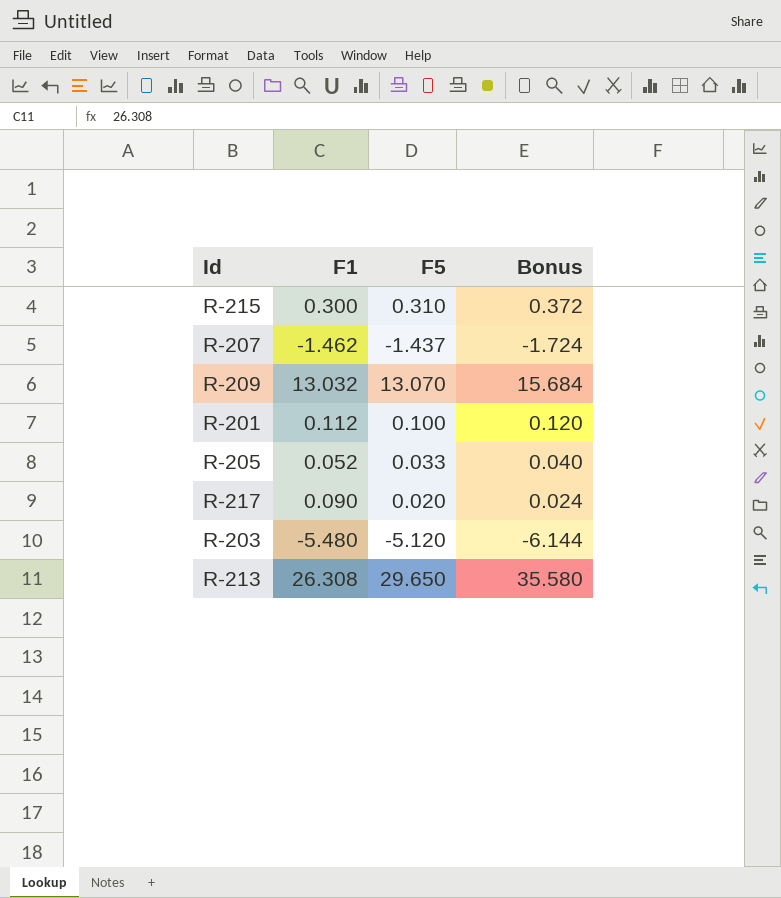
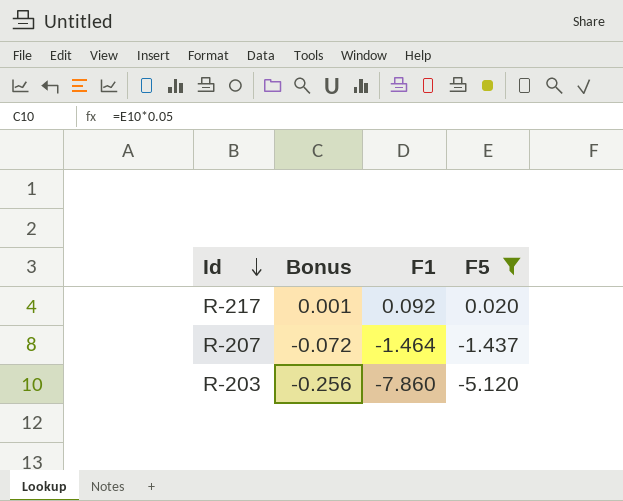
filter: none -> F5 <= 0.020
row order: none -> Id descending
column Bonus | formula: [F5] * 1.2 -> [F5] * 0.05
column Bonus | position: 4 -> 2
R-217 | F1: 0.090 -> 0.092
R-207 | F1: -1.462 -> -1.464
R-203 | F1: -5.480 -> -7.860

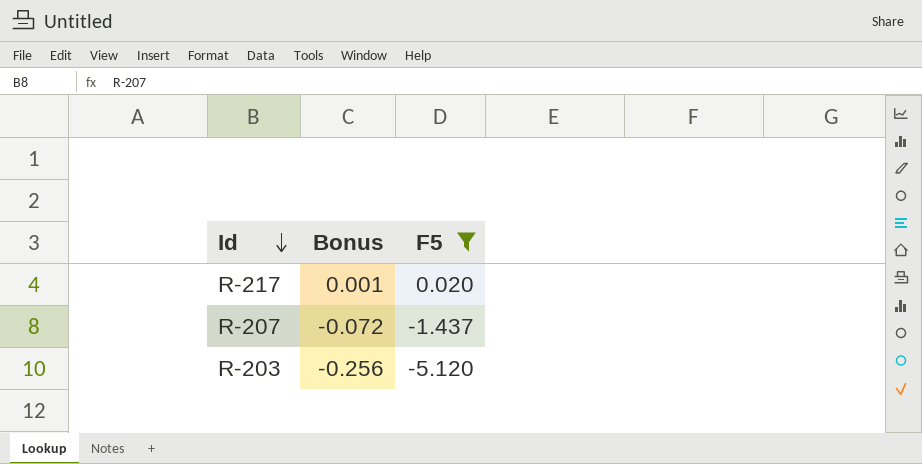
column F1 | position: 3 -> none

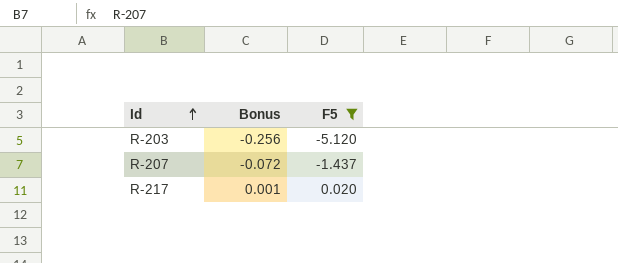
row order: Id descending -> Id ascending

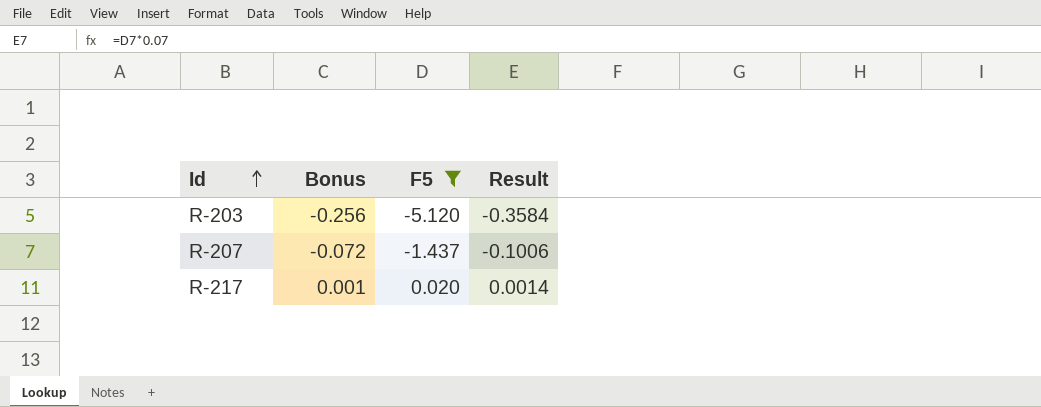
column Result | formula: none -> [F5] * 0.07

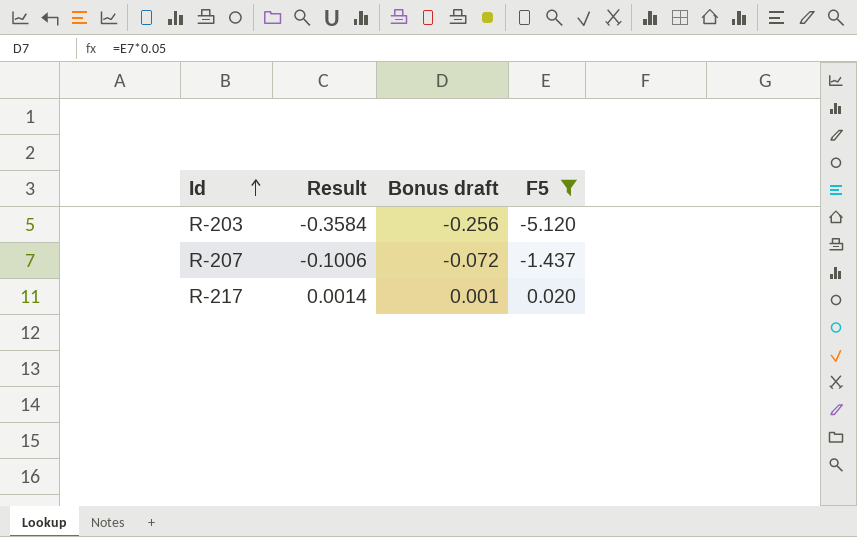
column Result | position: 4 -> 2
column name: Bonus -> Bonus draft

